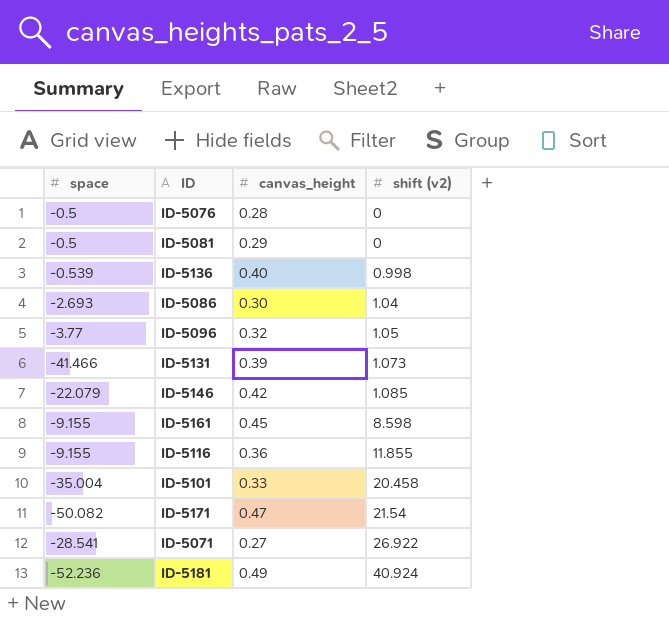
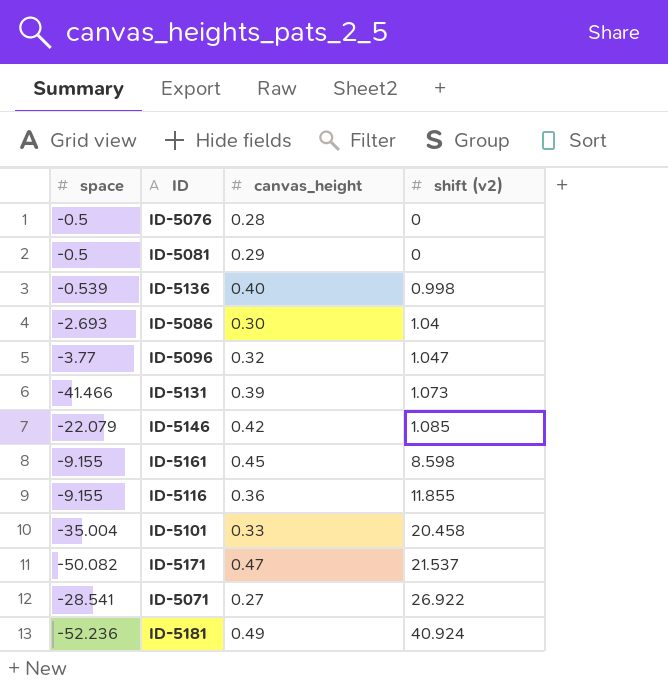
ID-5096 | shift (v2): 1.05 -> 1.047
ID-5171 | shift (v2): 21.54 -> 21.537

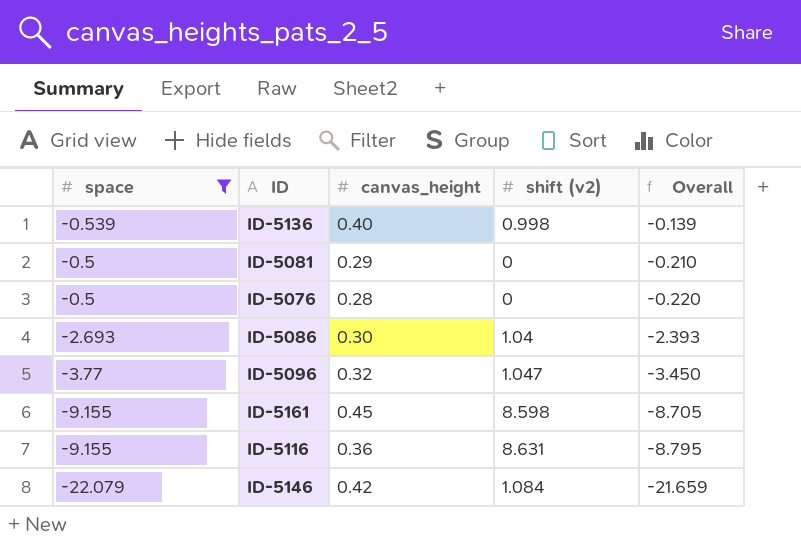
filter: none -> space >= -22.079
row order: shift (v2) ascending -> Overall descending
column Overall | formula: none -> [space] + [canvas_height]
ID-5116 | shift (v2): 11.855 -> 8.631
ID-5146 | shift (v2): 1.085 -> 1.084

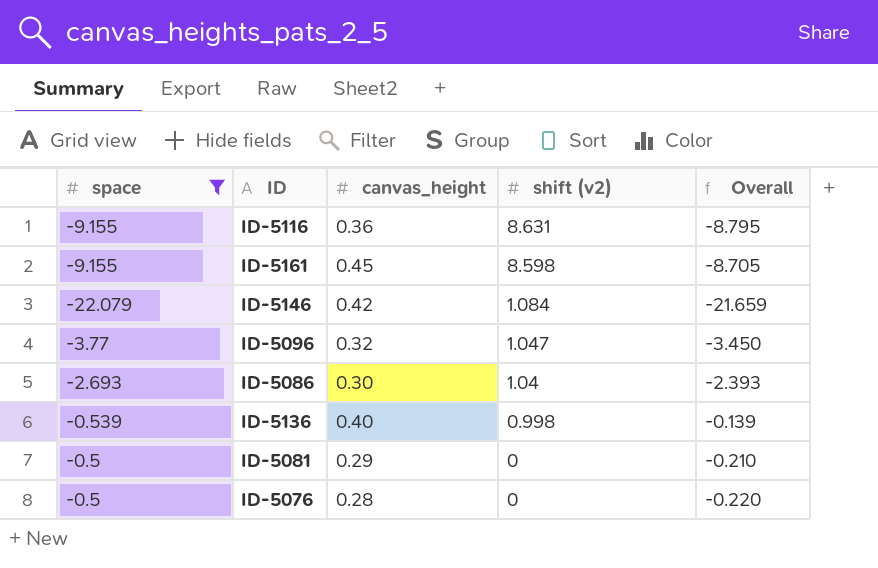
row order: Overall descending -> shift (v2) descending

